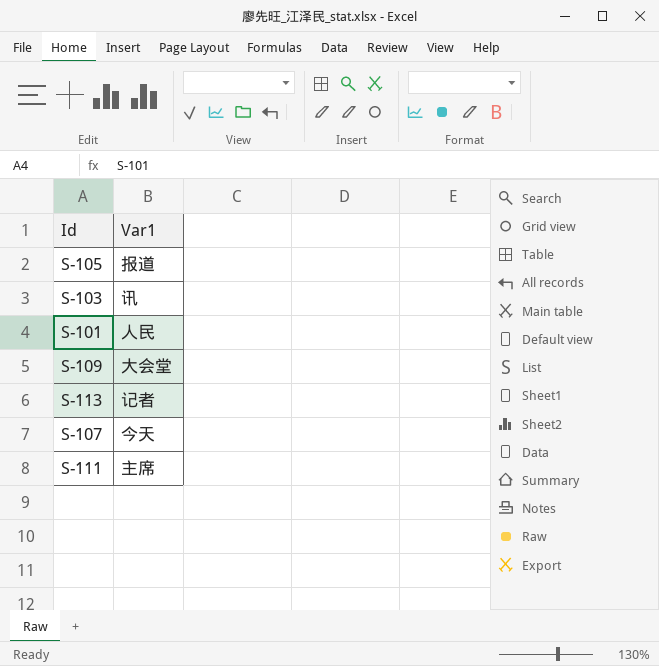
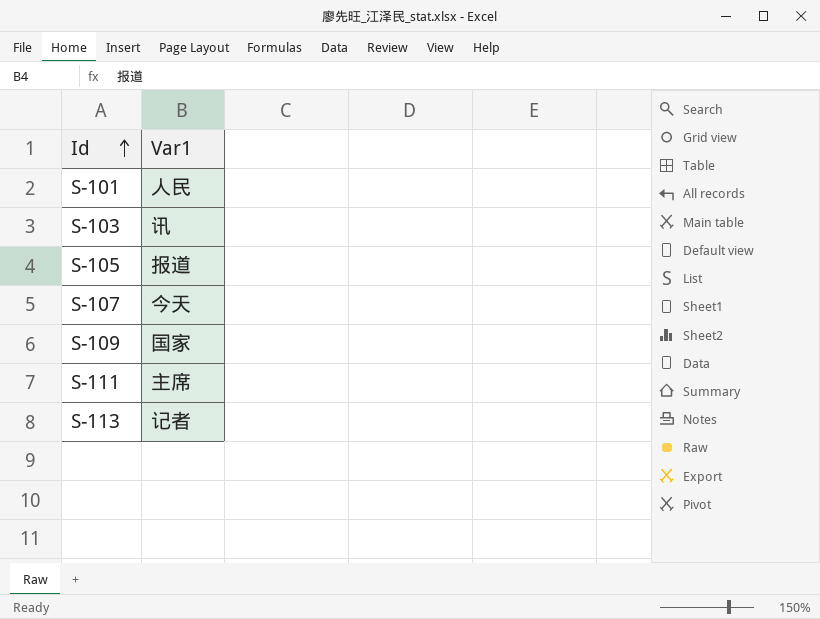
row order: none -> Id ascending
S-109 | Var1: 大会堂 -> 国家

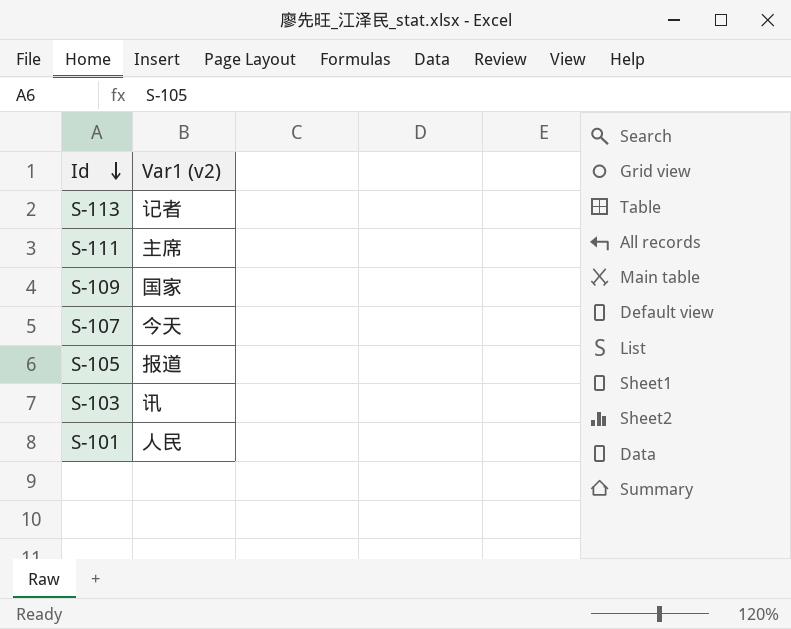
row order: Id ascending -> Id descending
column name: Var1 -> Var1 (v2)

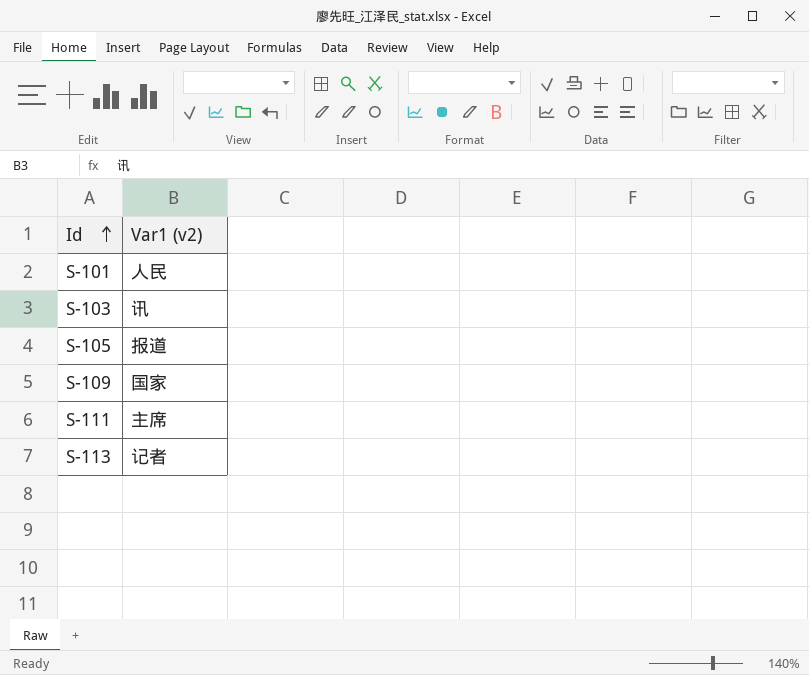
row order: Id descending -> Id ascending
row S-107: 今天 -> none

